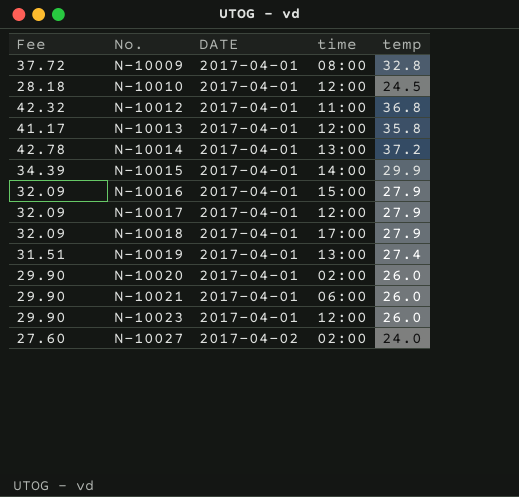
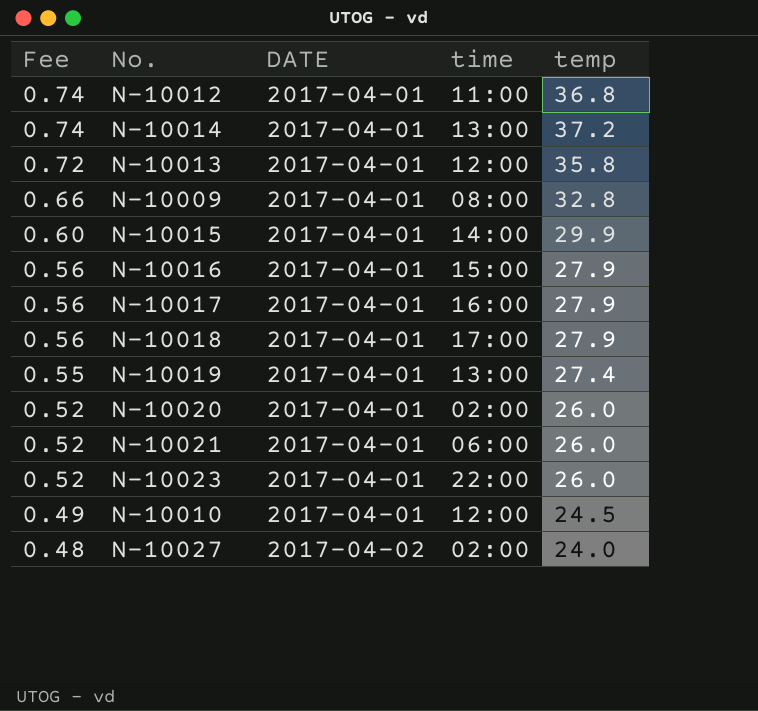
row order: No. ascending -> Fee descending
column Fee | formula: [temp] * 1.15 -> [temp] * 0.02
N-10017 | time: 12:00 -> 16:00
N-10023 | time: 12:00 -> 22:00

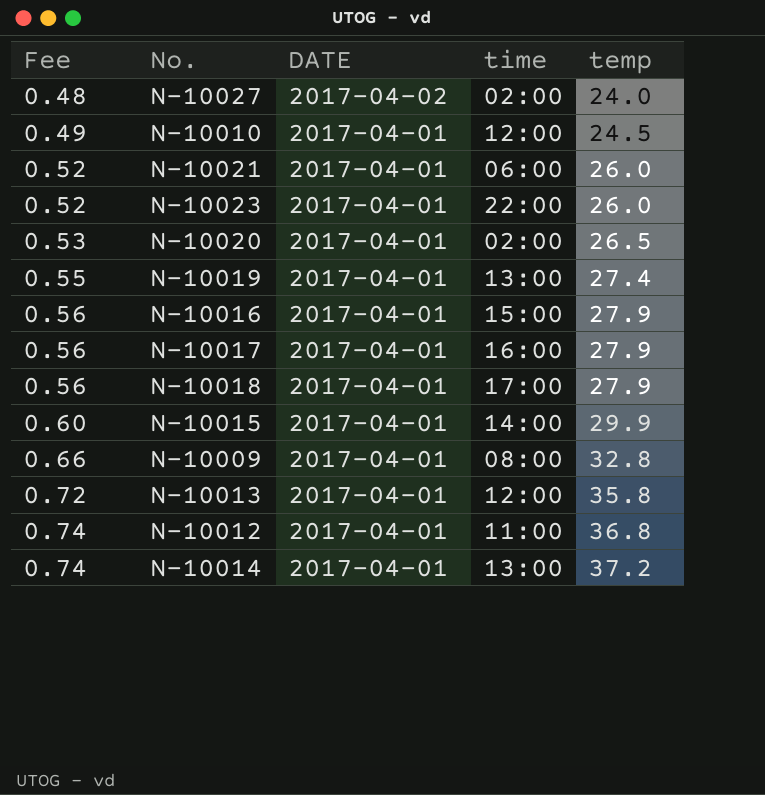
row order: Fee descending -> Fee ascending
N-10020 | Fee: 0.52 -> 0.53
N-10020 | temp: 26.0 -> 26.5

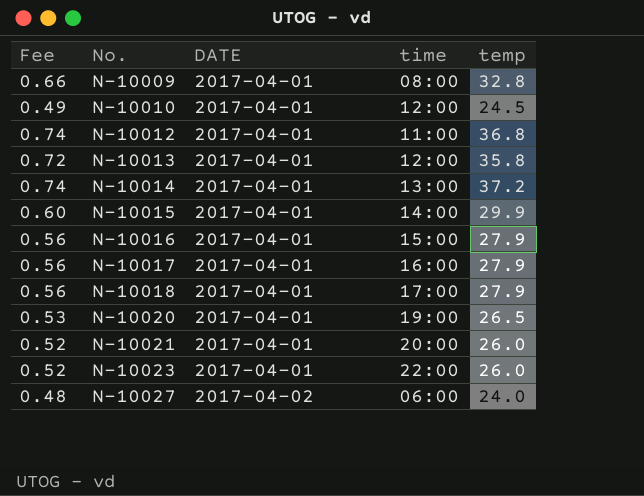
row order: Fee ascending -> No. ascending
row N-10019: 0.55 | 2017-04-01 | 13:00 | 27.4 -> none
N-10020 | time: 02:00 -> 19:00
N-10021 | time: 06:00 -> 20:00
N-10027 | time: 02:00 -> 06:00

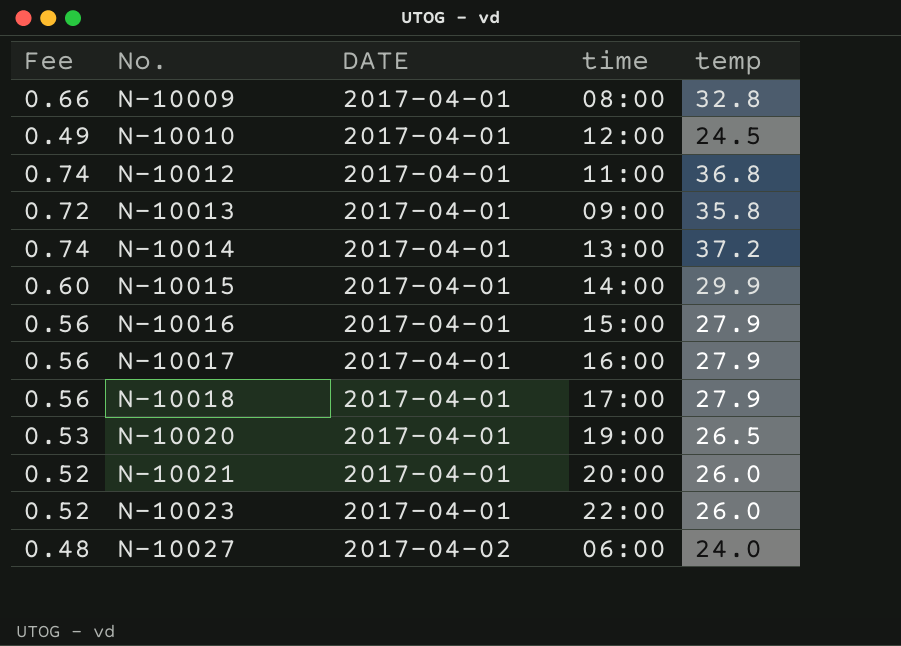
N-10013 | time: 12:00 -> 09:00

